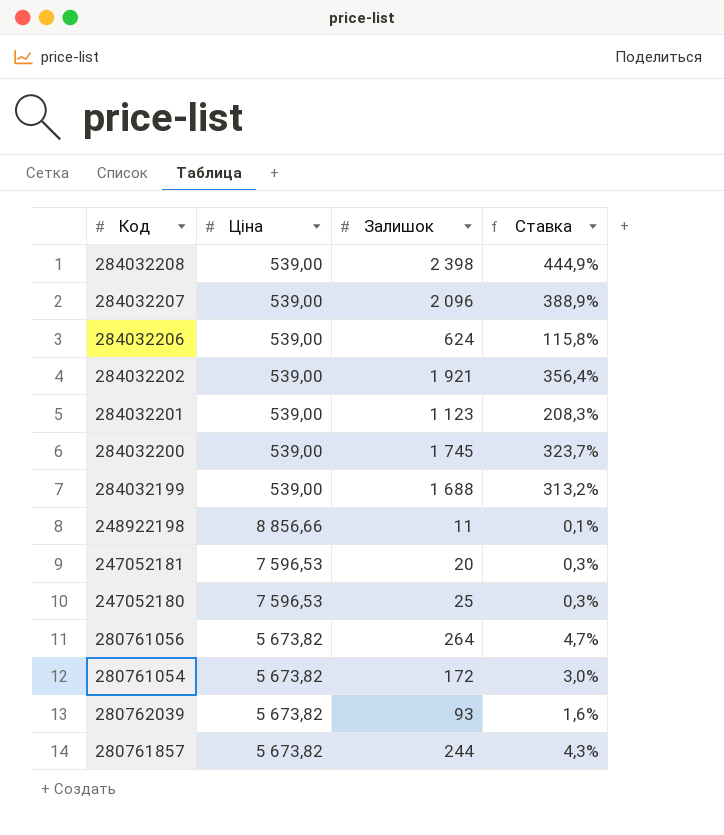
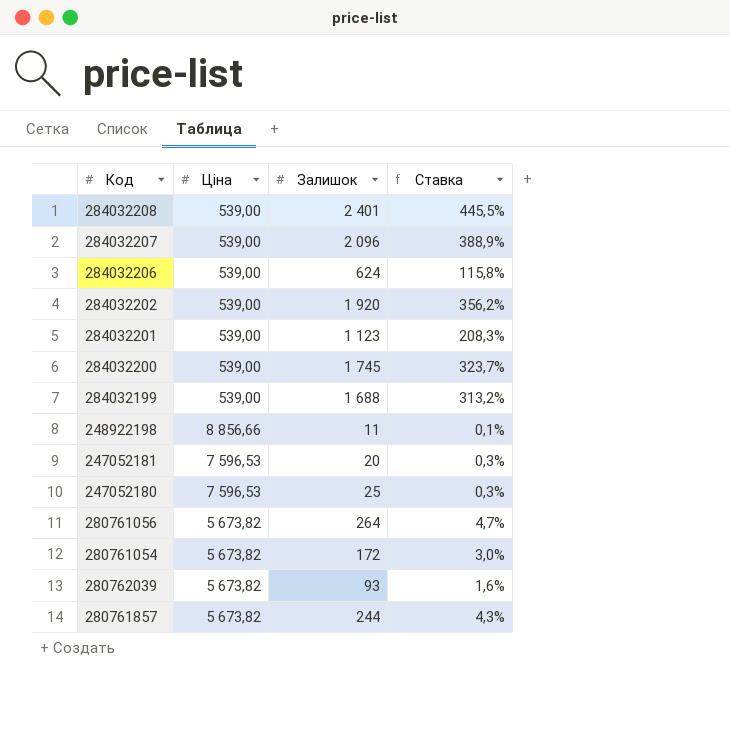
284032208 | Залишок: 2 398 -> 2 401
284032208 | Ставка: 444,9% -> 445,5%
284032202 | Залишок: 1 921 -> 1 920
284032202 | Ставка: 356,4% -> 356,2%

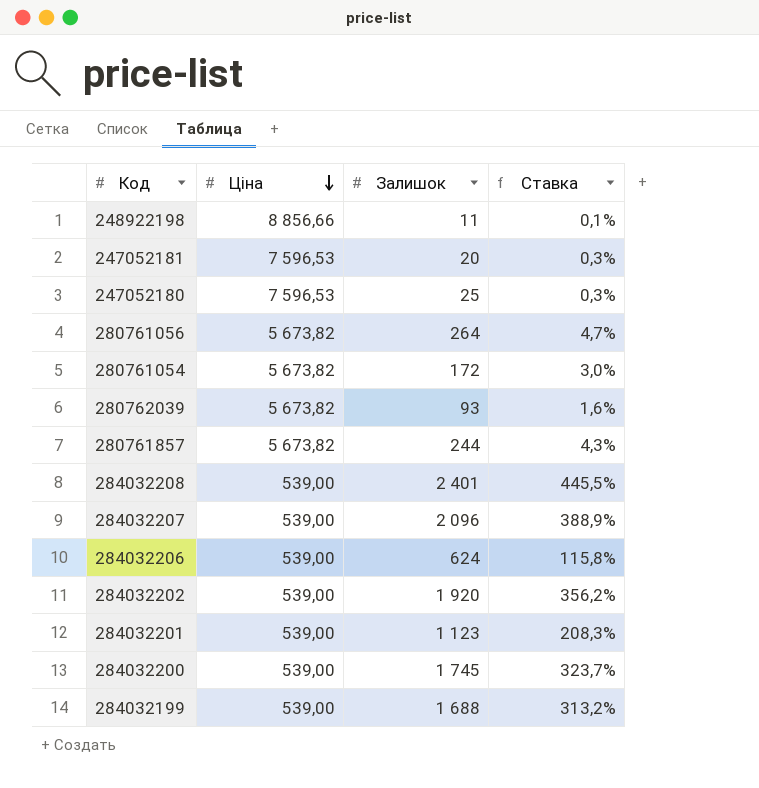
row order: none -> Ціна descending

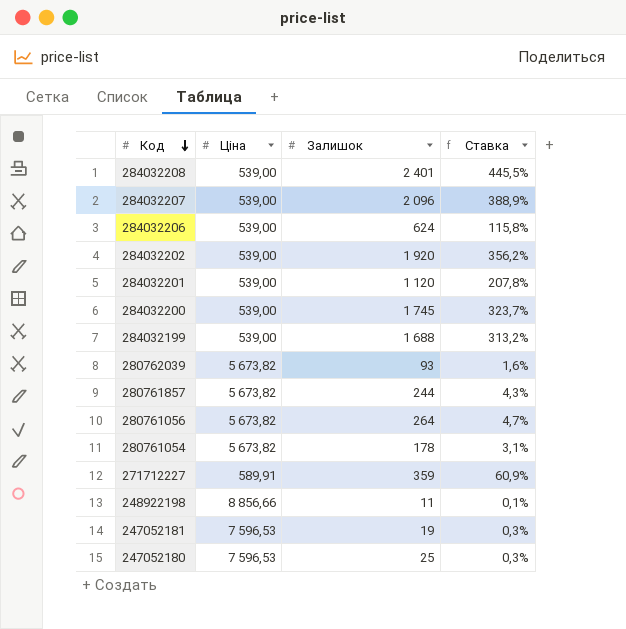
row order: Ціна descending -> Код descending
284032201 | Залишок: 1 123 -> 1 120
284032201 | Ставка: 208,3% -> 207,8%
280761054 | Залишок: 172 -> 178
280761054 | Ставка: 3,0% -> 3,1%
row 271712227: none -> 589,91 | 359 | 60,9%
247052181 | Залишок: 20 -> 19

